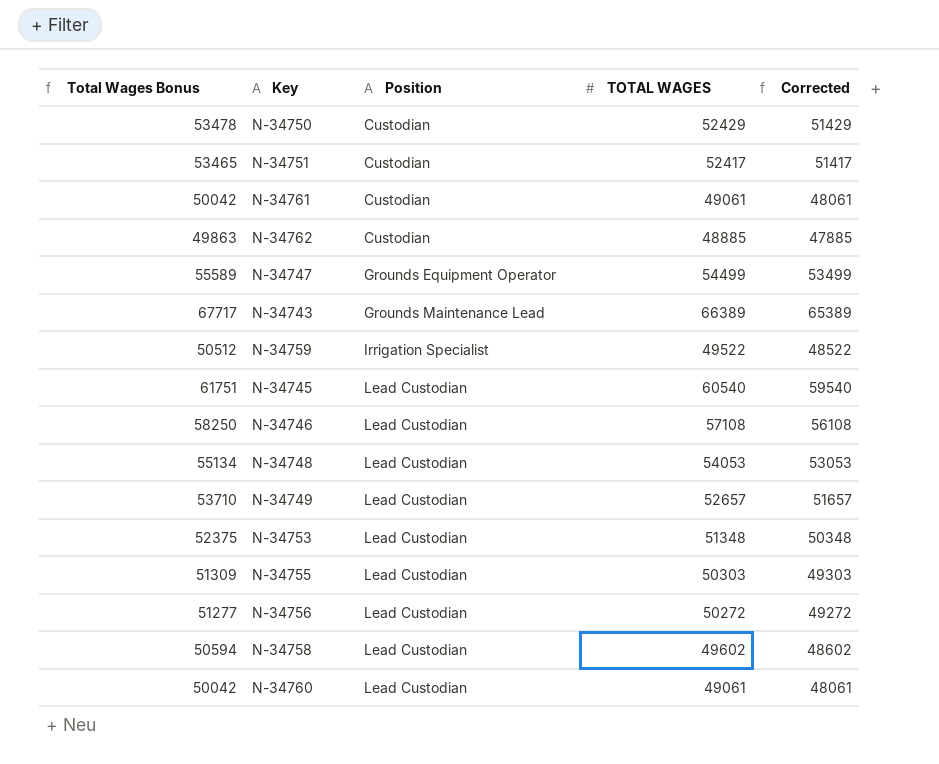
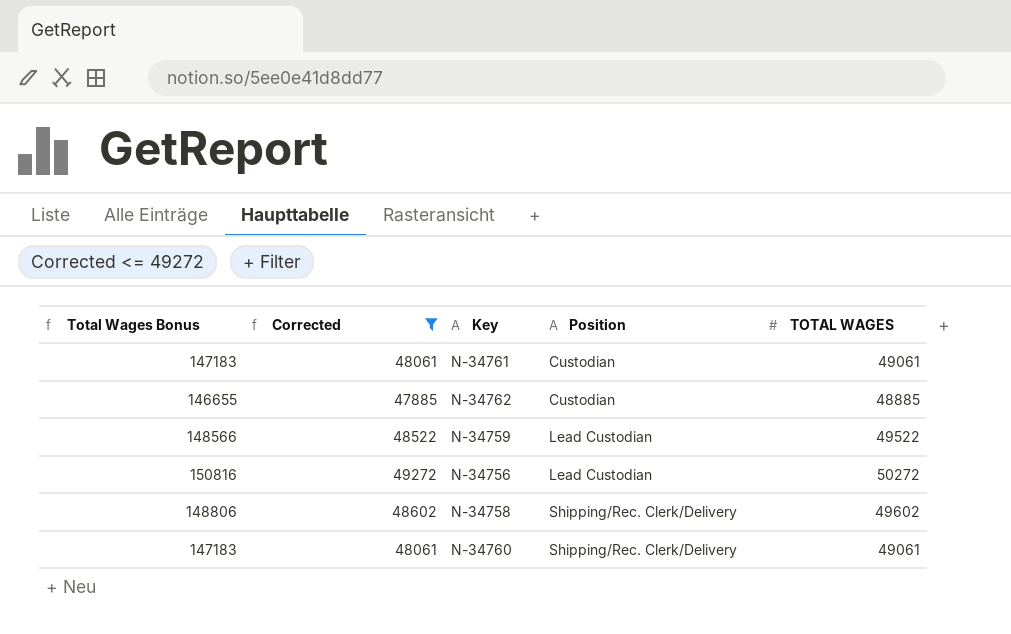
filter: none -> Corrected <= 49272
column Total Wages Bonus | formula: [TOTAL WAGES] * 1.02 -> [TOTAL WAGES] * 3
column Corrected | position: 5 -> 2
N-34759 | Position: Irrigation Specialist -> Lead Custodian
N-34758 | Position: Lead Custodian -> Shipping/Rec. Clerk/Delivery
N-34760 | Position: Lead Custodian -> Shipping/Rec. Clerk/Delivery

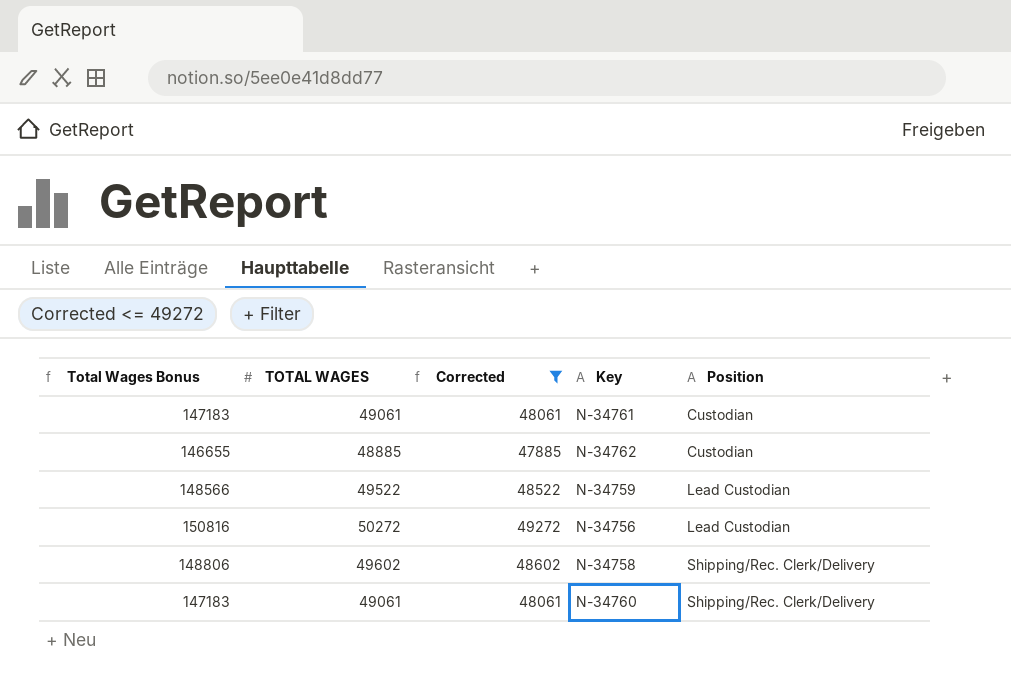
column TOTAL WAGES | position: 5 -> 2

